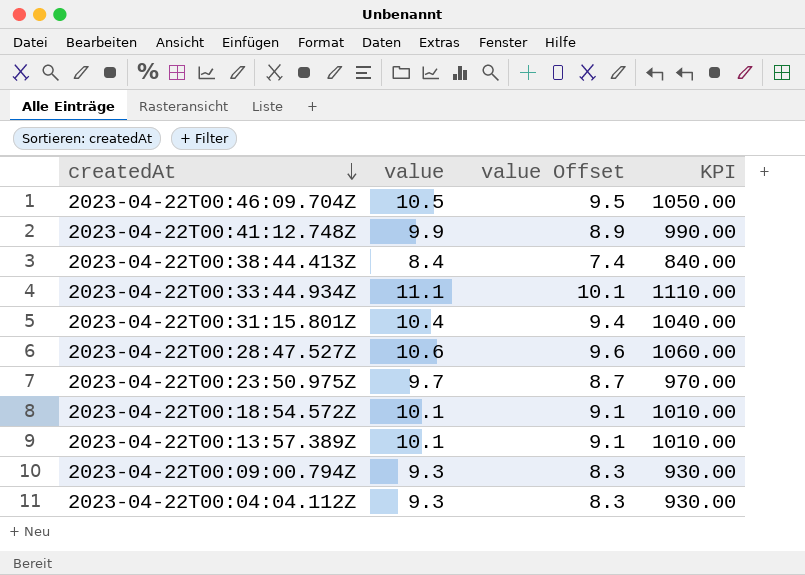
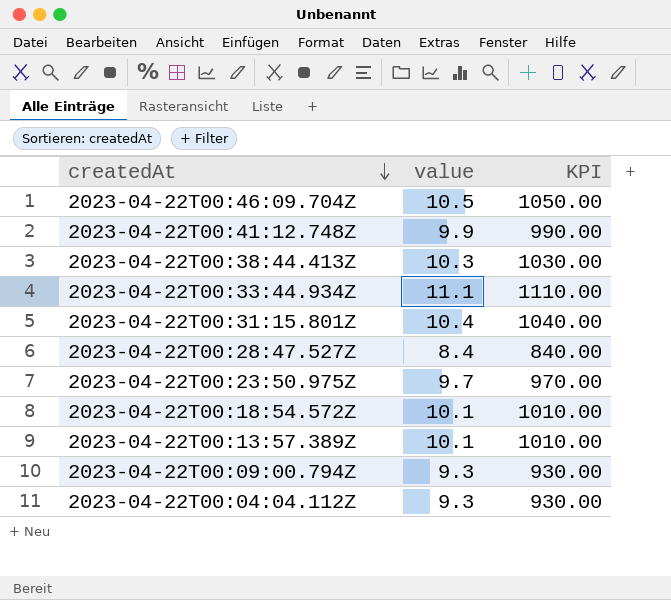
column value Offset | formula: [value] - 1 -> none
2023-04-22T00:38:44.413Z | value: 8.4 -> 10.3
2023-04-22T00:38:44.413Z | KPI: 840.00 -> 1030.00
2023-04-22T00:28:47.527Z | value: 10.6 -> 8.4
2023-04-22T00:28:47.527Z | KPI: 1060.00 -> 840.00

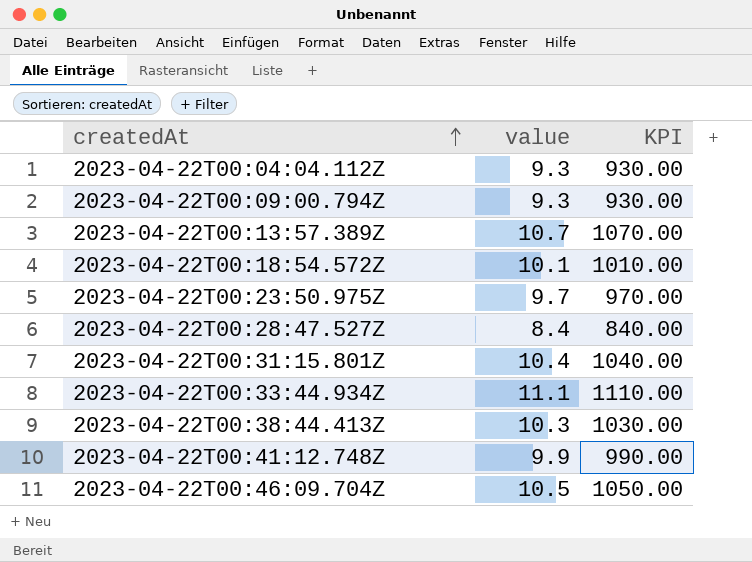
row order: createdAt descending -> createdAt ascending
2023-04-22T00:13:57.389Z | value: 10.1 -> 10.7
2023-04-22T00:13:57.389Z | KPI: 1010.00 -> 1070.00

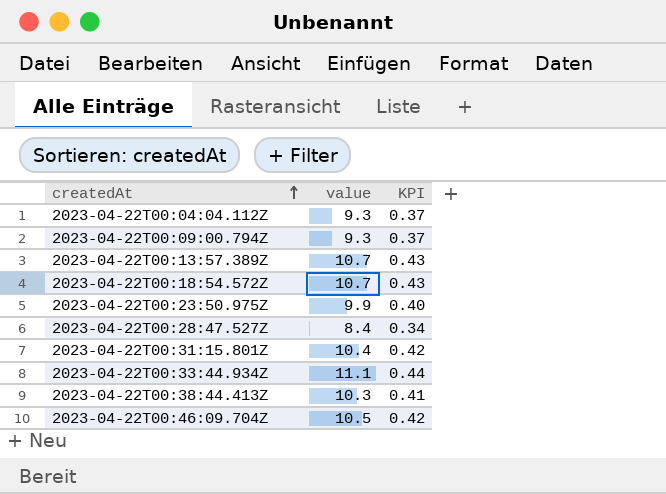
column KPI | formula: [value] * 100 -> [value] * 0.04
row 2023-04-22T00:41:12.748Z: 9.9 | 990.00 -> none
2023-04-22T00:18:54.572Z | value: 10.1 -> 10.7
2023-04-22T00:23:50.975Z | value: 9.7 -> 9.9

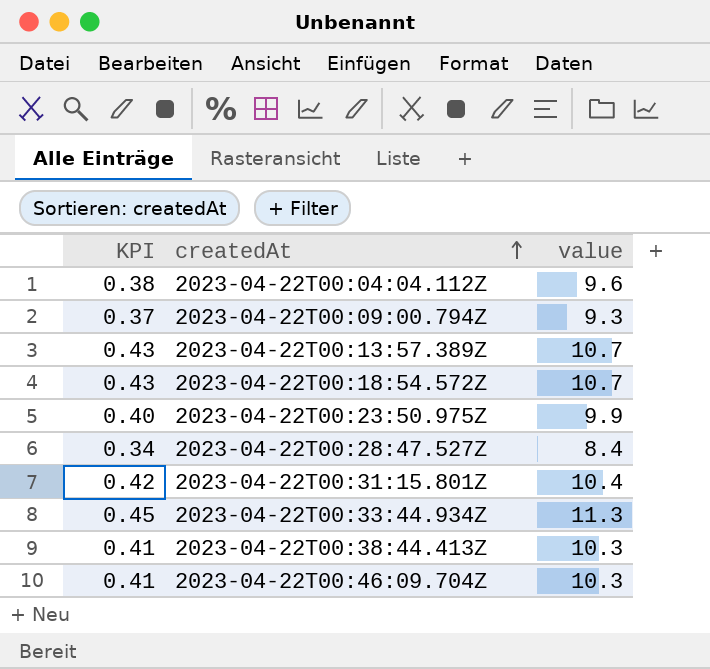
column KPI | position: 3 -> 1
2023-04-22T00:04:04.112Z | KPI: 0.37 -> 0.38
2023-04-22T00:04:04.112Z | value: 9.3 -> 9.6
2023-04-22T00:33:44.934Z | KPI: 0.44 -> 0.45
2023-04-22T00:33:44.934Z | value: 11.1 -> 11.3
2023-04-22T00:46:09.704Z | KPI: 0.42 -> 0.41
2023-04-22T00:46:09.704Z | value: 10.5 -> 10.3

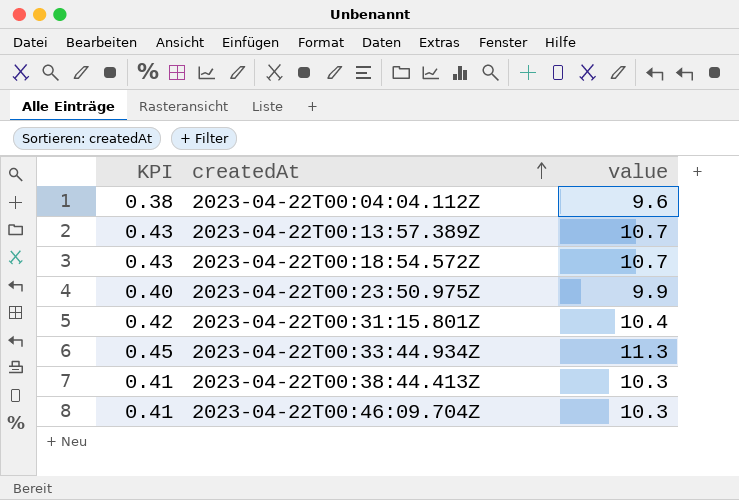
row 2023-04-22T00:09:00.794Z: 0.37 | 9.3 -> none
row 2023-04-22T00:28:47.527Z: 0.34 | 8.4 -> none

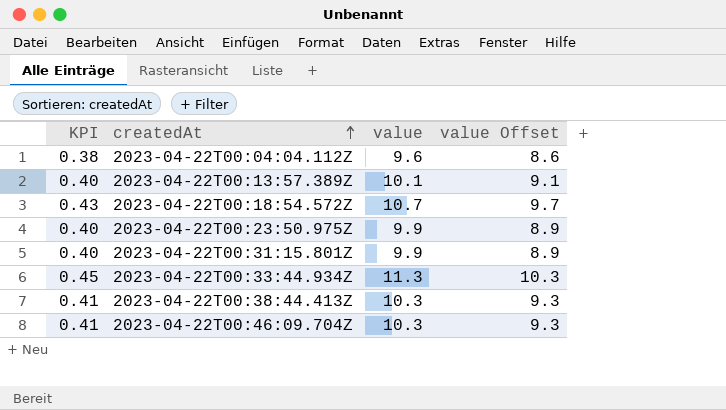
column value Offset | formula: none -> [value] - 1
2023-04-22T00:13:57.389Z | KPI: 0.43 -> 0.40
2023-04-22T00:13:57.389Z | value: 10.7 -> 10.1
2023-04-22T00:31:15.801Z | KPI: 0.42 -> 0.40
2023-04-22T00:31:15.801Z | value: 10.4 -> 9.9

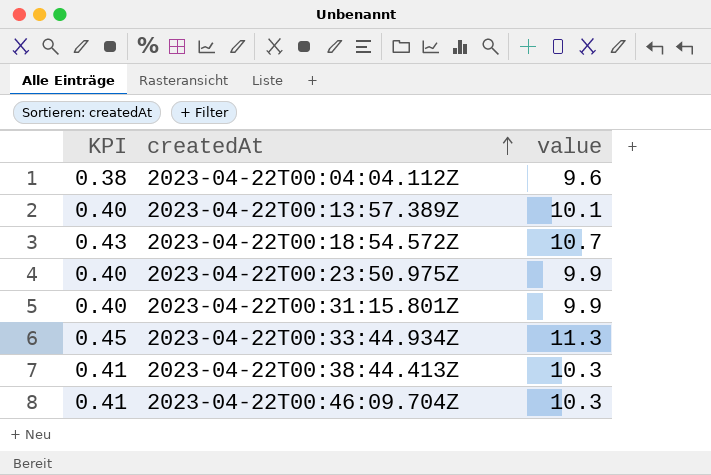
column value Offset | formula: [value] - 1 -> none

